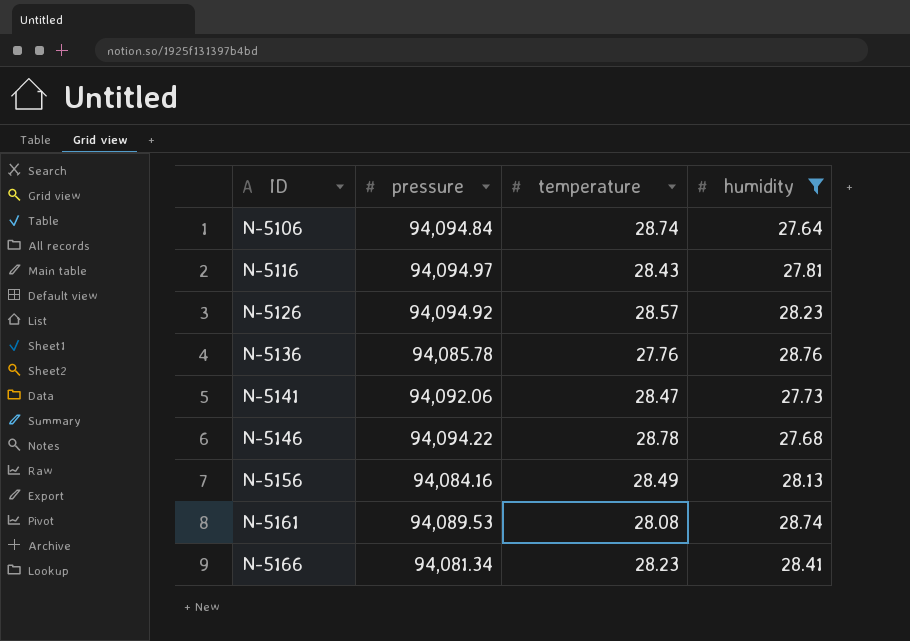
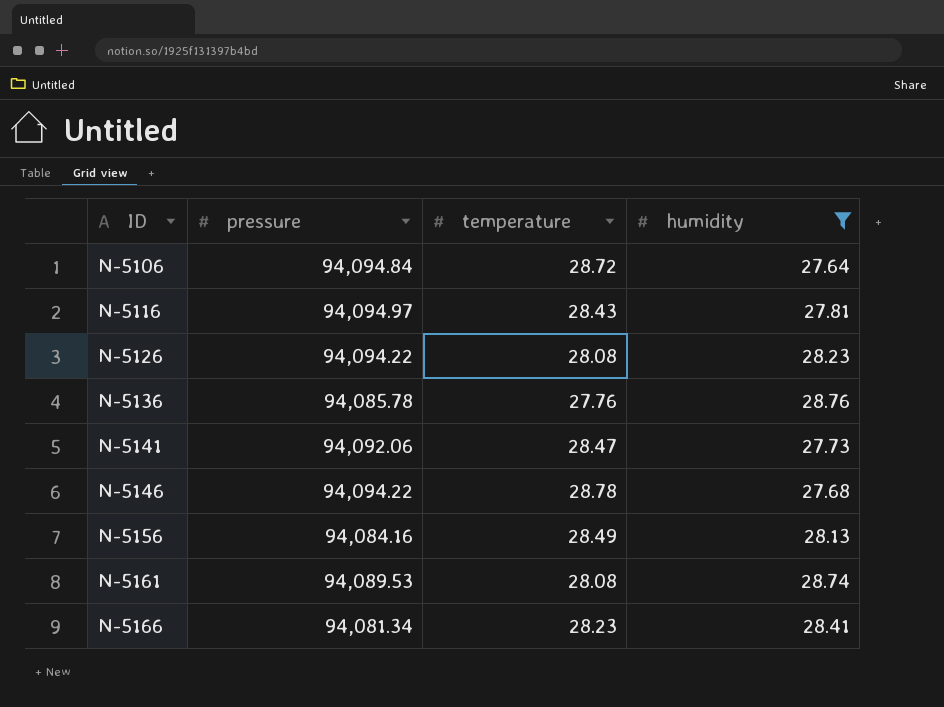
N-5106 | temperature: 28.74 -> 28.72
N-5126 | pressure: 94,094.92 -> 94,094.22
N-5126 | temperature: 28.57 -> 28.08

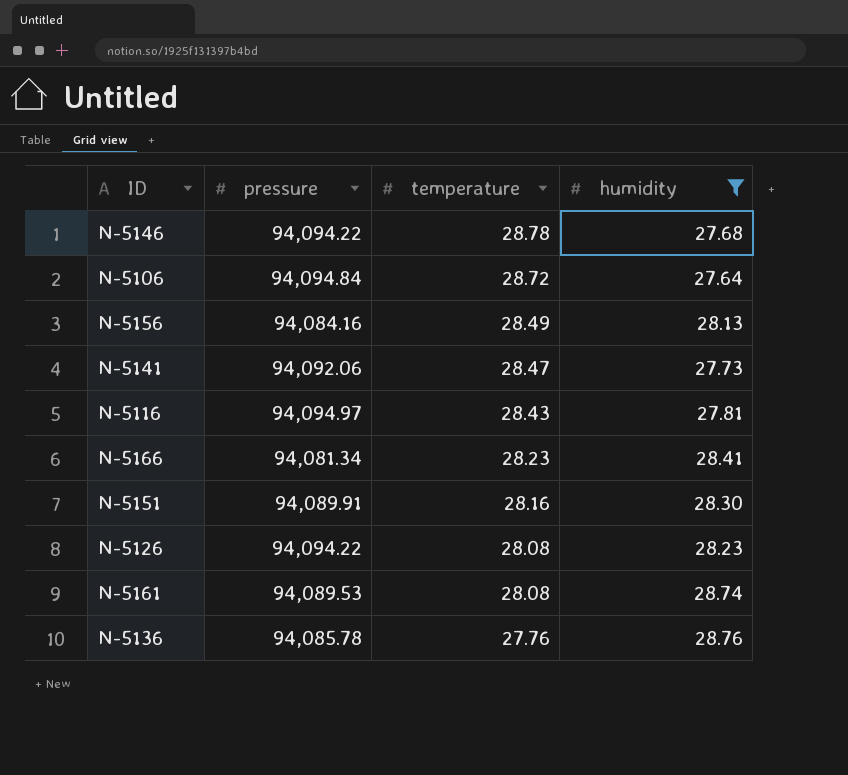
row order: ID ascending -> temperature descending
row N-5151: none -> 94,089.91 | 28.16 | 28.30

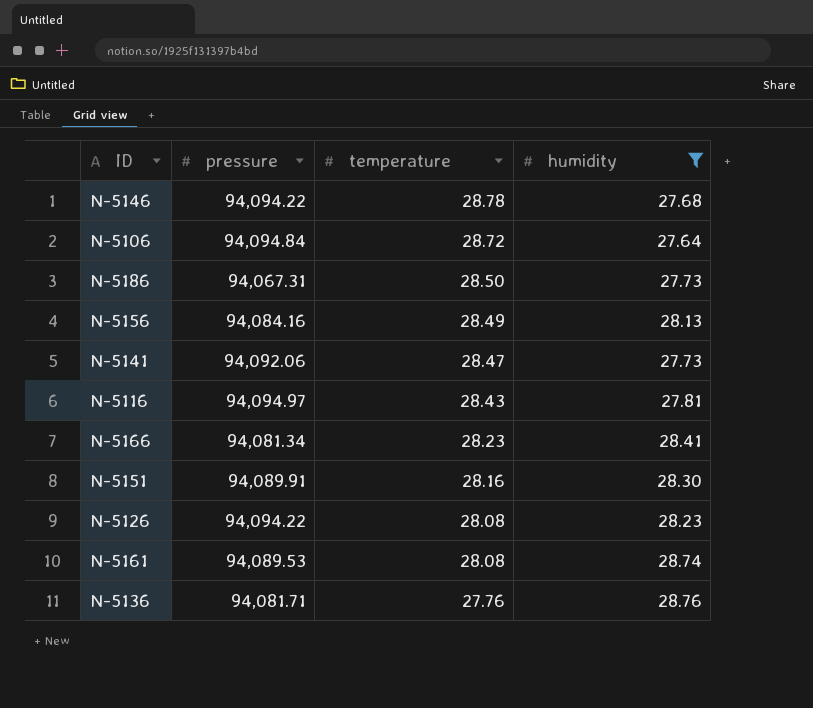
row N-5186: none -> 94,067.31 | 28.50 | 27.73
N-5136 | pressure: 94,085.78 -> 94,081.71

